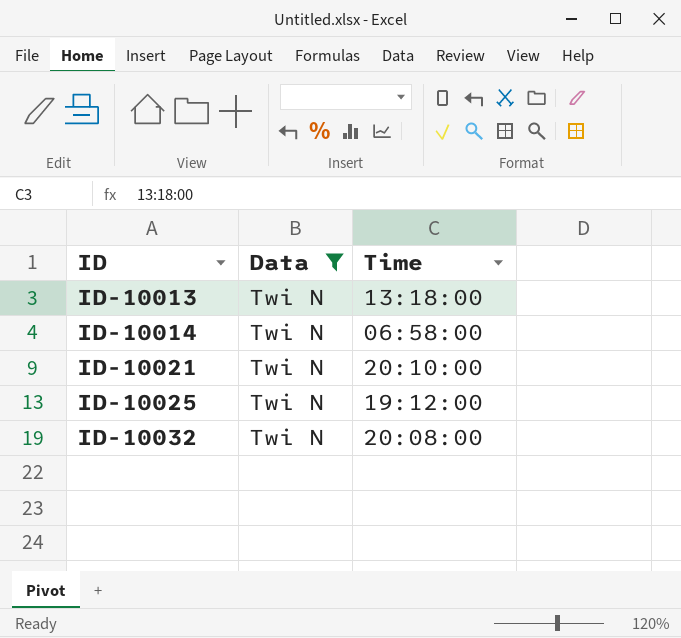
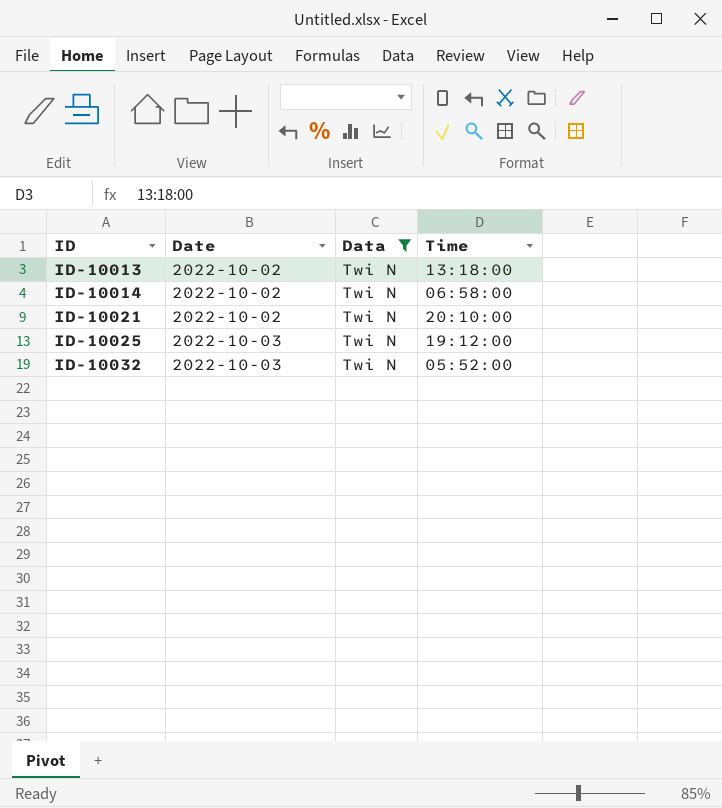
column Date | position: none -> 2
ID-10032 | Time: 20:08:00 -> 05:52:00

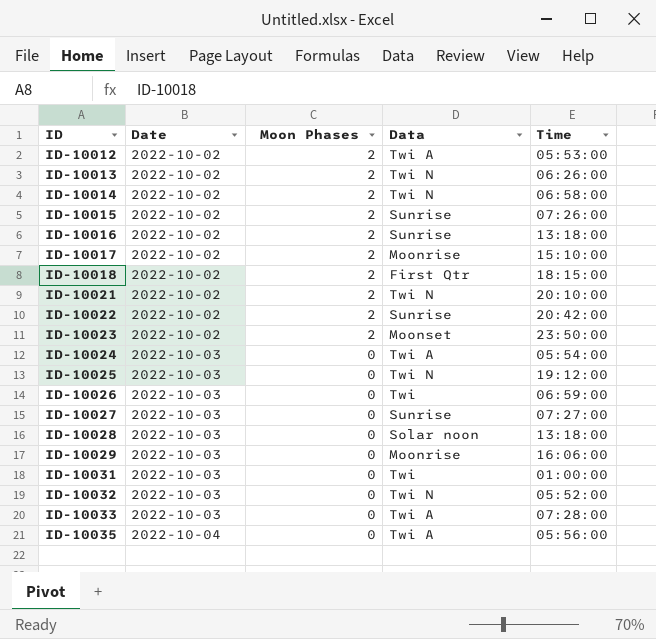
filter: Data = Twi N -> none
column Moon Phases | position: none -> 3
ID-10013 | Time: 13:18:00 -> 06:26:00

